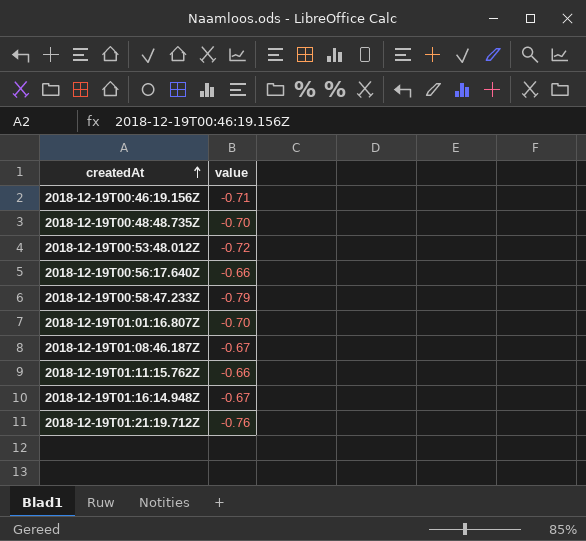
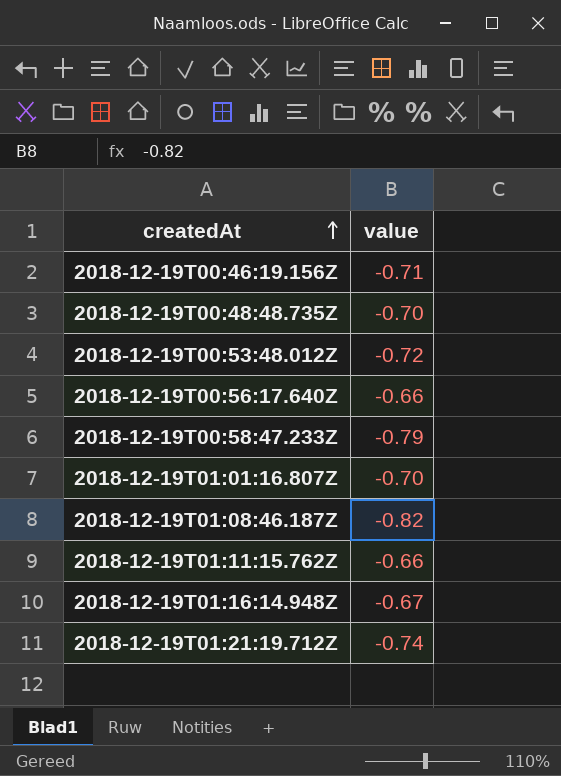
2018-12-19T01:08:46.187Z | value: -0.67 -> -0.82
2018-12-19T01:21:19.712Z | value: -0.76 -> -0.74

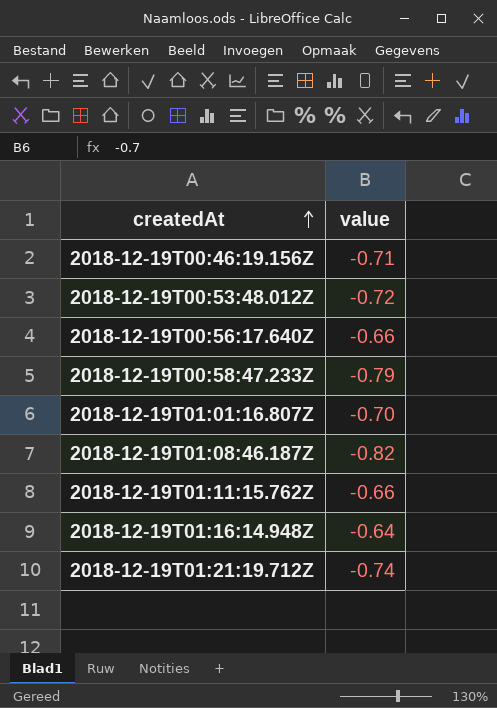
row 2018-12-19T00:48:48.735Z: -0.70 -> none
2018-12-19T01:16:14.948Z | value: -0.67 -> -0.64

